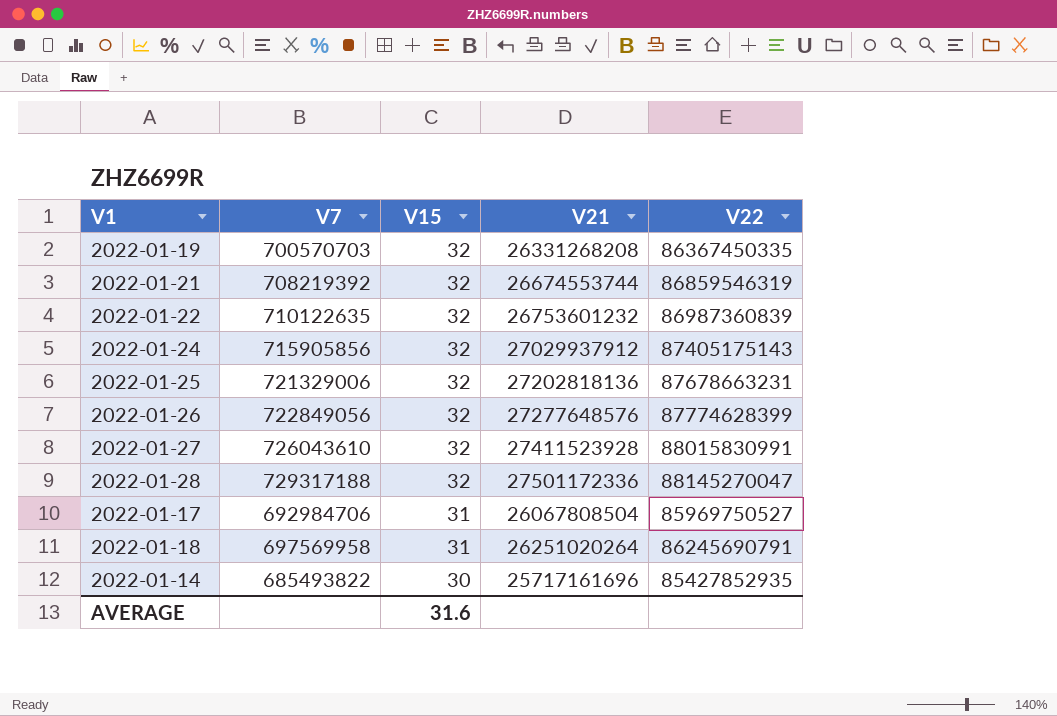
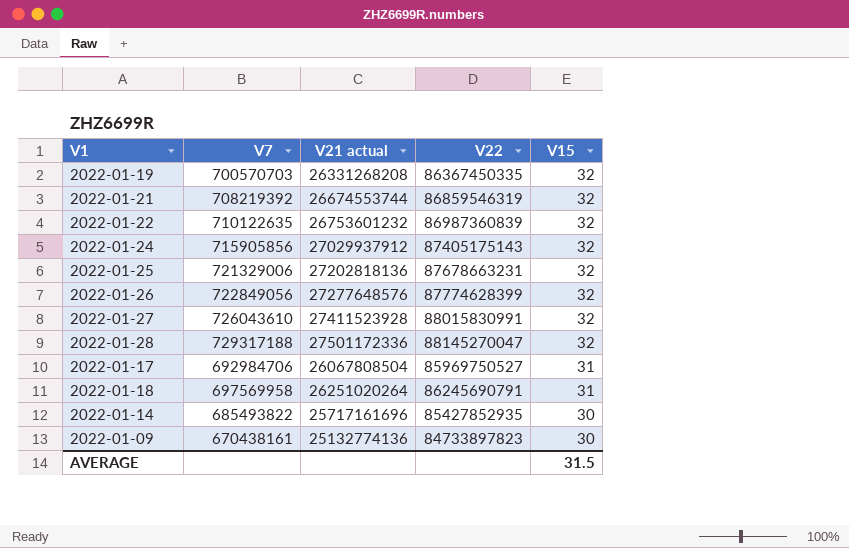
column name: V21 -> V21 actual
column V15 | position: 3 -> 5
row 2022-01-09: none -> 670438161 | 25132774136 | 84733897823 | 30
AVERAGE | V15: 31.6 -> 31.5

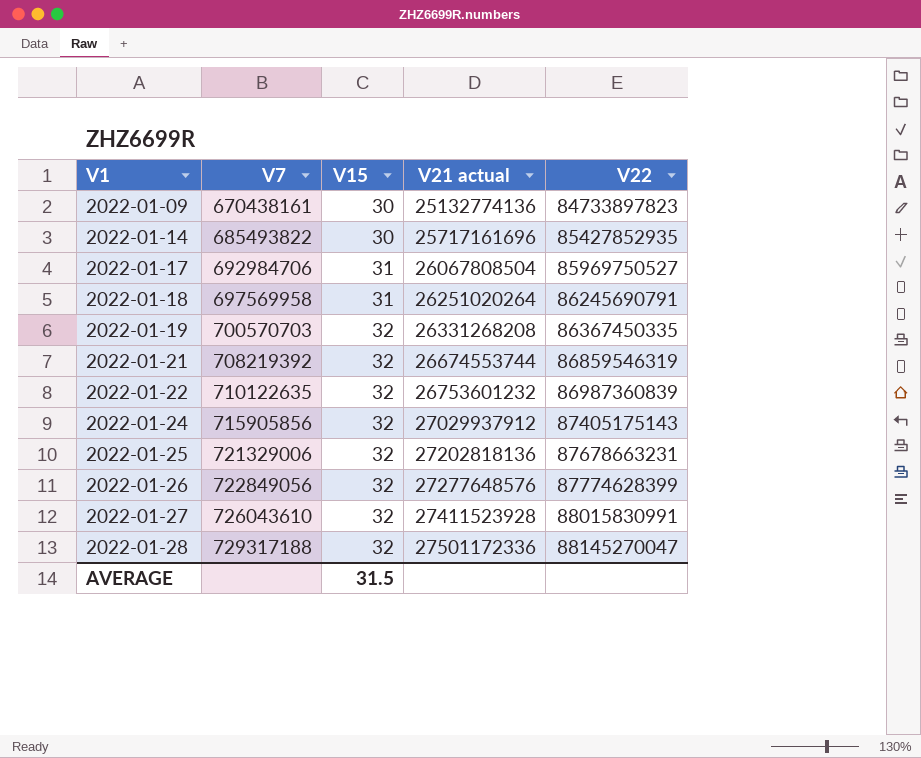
row order: V15 descending -> V1 ascending
column V15 | position: 5 -> 3

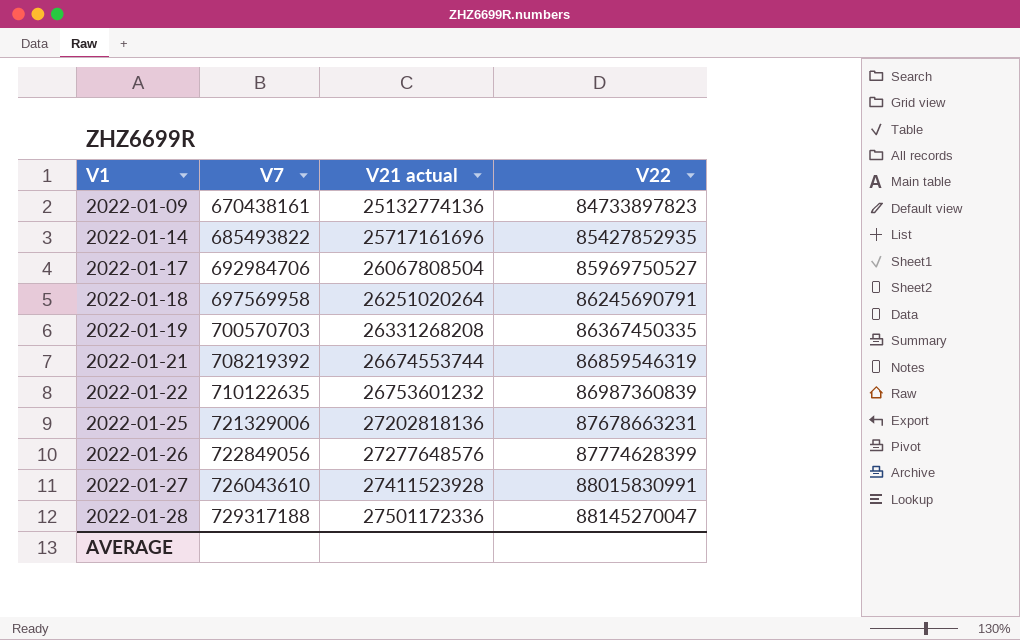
column V15 | position: 3 -> none
row 2022-01-24: 715905856 | 32 | 27029937912 | 87405175143 -> none

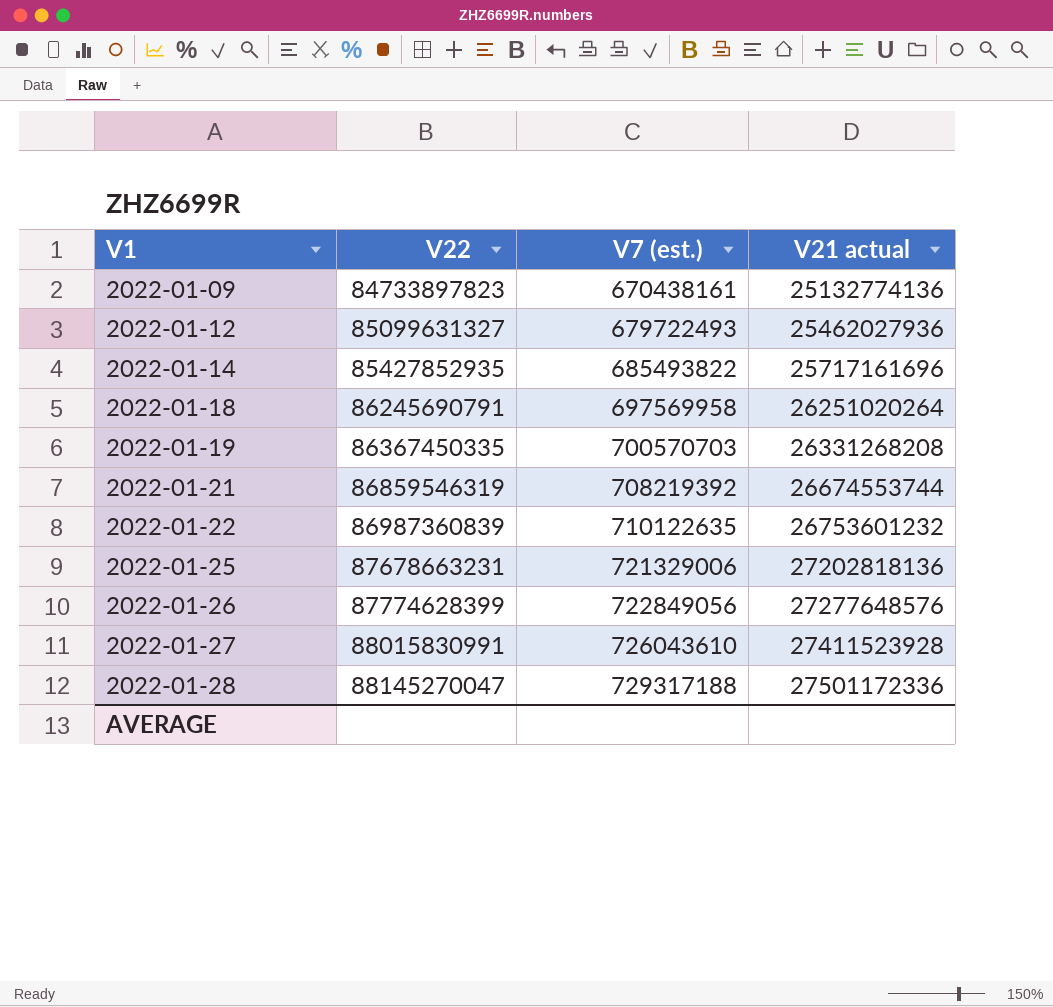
column V22 | position: 4 -> 2
column name: V7 -> V7 (est.)
row 2022-01-17: 692984706 | 26067808504 | 85969750527 -> none
row 2022-01-12: none -> 85099631327 | 679722493 | 25462027936

